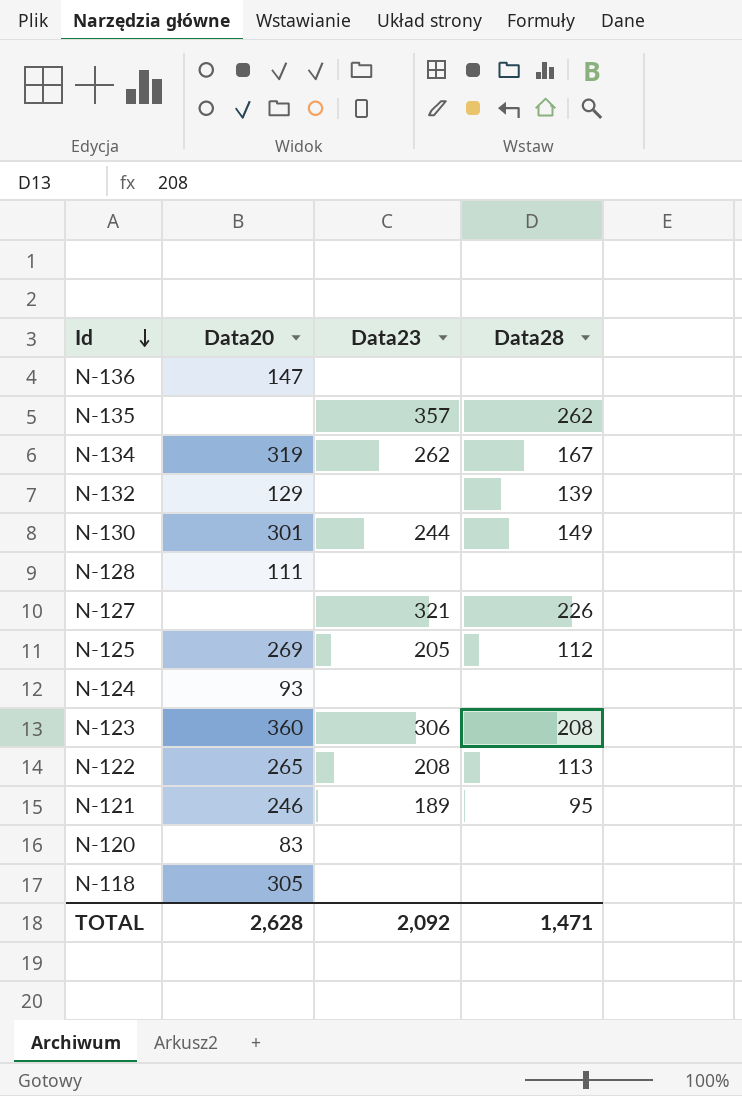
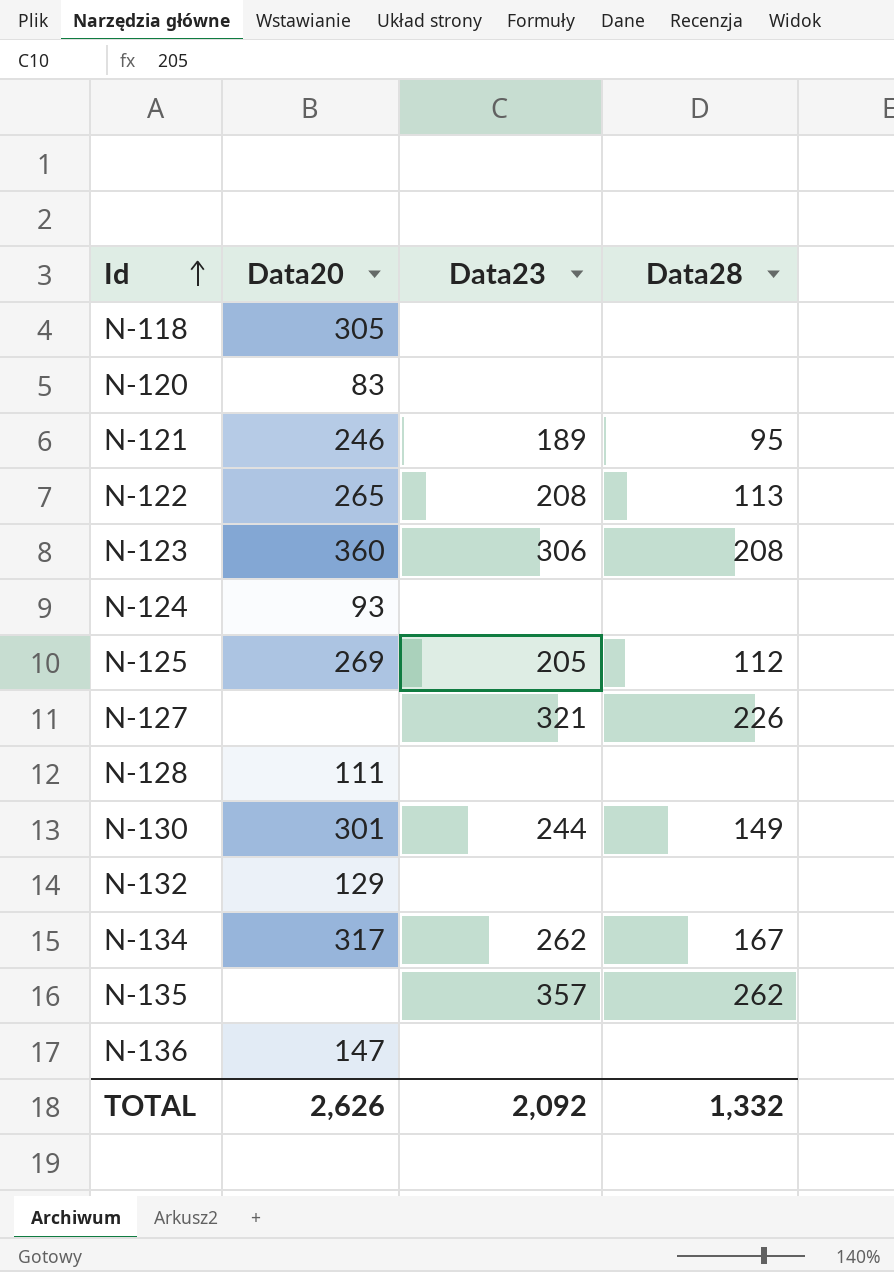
row order: Id descending -> Id ascending
N-132 | Data28: 139 -> none
N-134 | Data20: 319 -> 317
TOTAL | Data20: 2,628 -> 2,626
TOTAL | Data28: 1,471 -> 1,332

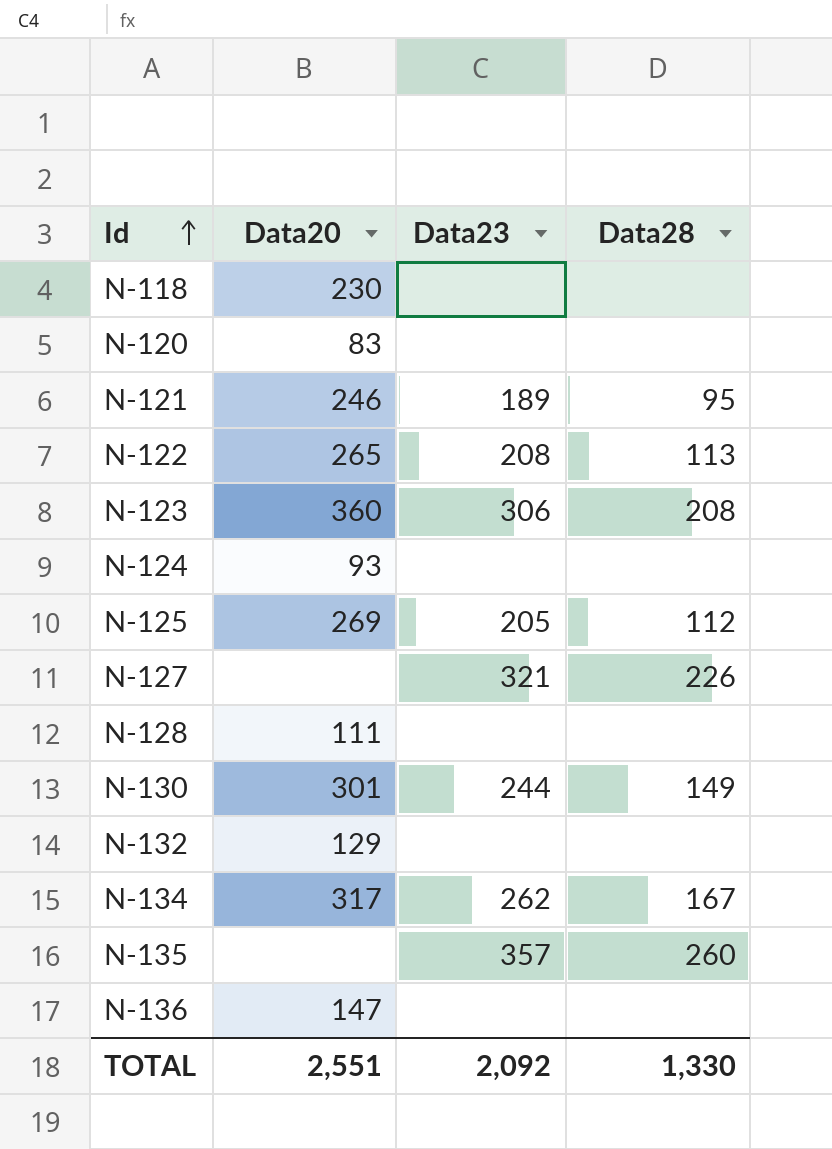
N-118 | Data20: 305 -> 230
N-135 | Data28: 262 -> 260
TOTAL | Data20: 2,626 -> 2,551
TOTAL | Data28: 1,332 -> 1,330

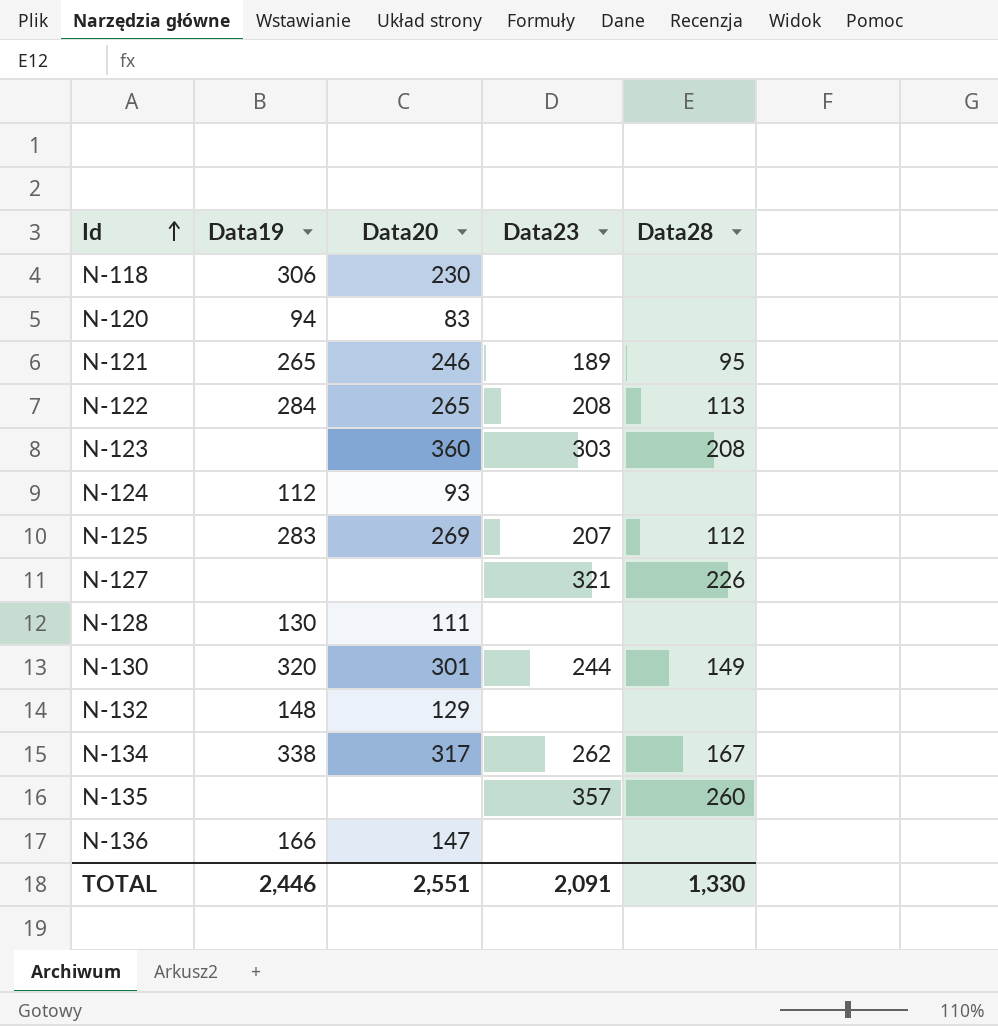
column Data19 | position: none -> 2
N-123 | Data23: 306 -> 303
N-125 | Data23: 205 -> 207
TOTAL | Data23: 2,092 -> 2,091

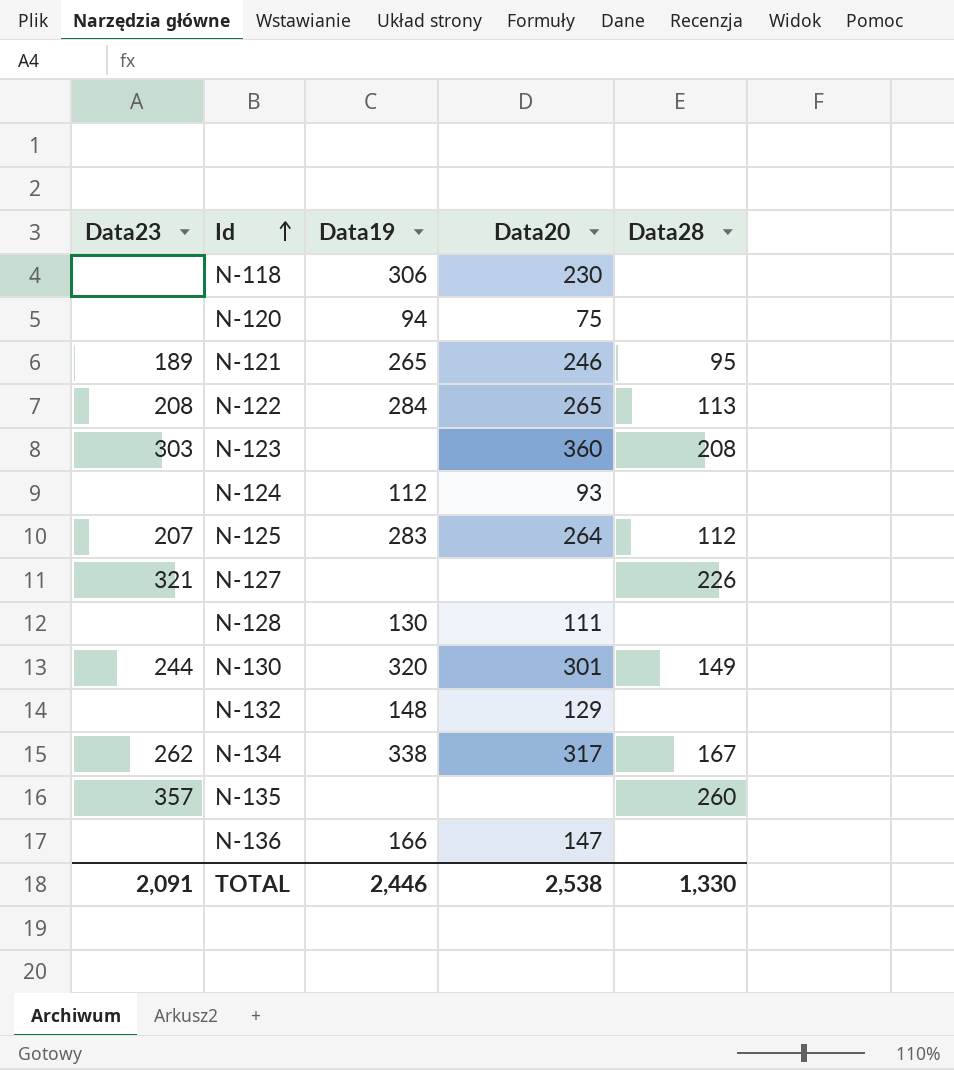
column Data23 | position: 4 -> 1
N-120 | Data20: 83 -> 75
N-125 | Data20: 269 -> 264
TOTAL | Data20: 2,551 -> 2,538

